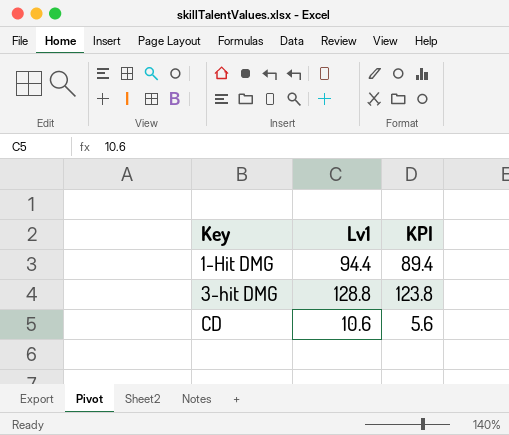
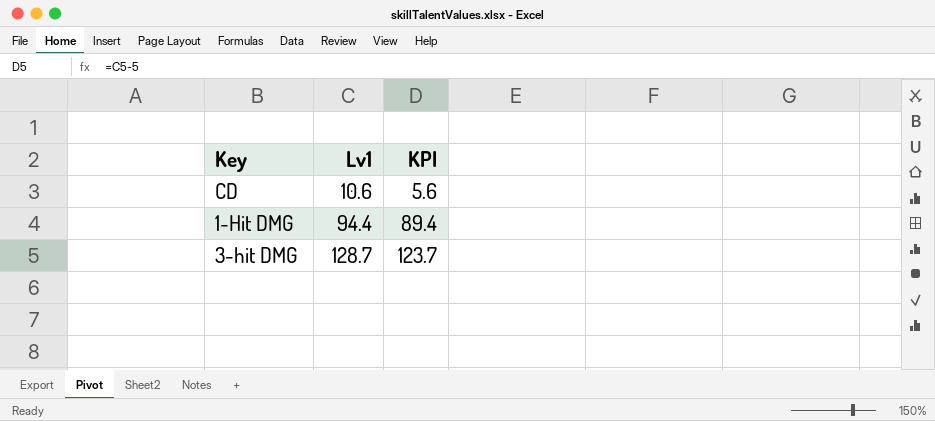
row order: Key ascending -> Lv1 ascending
3-hit DMG | Lv1: 128.8 -> 128.7
3-hit DMG | KPI: 123.8 -> 123.7

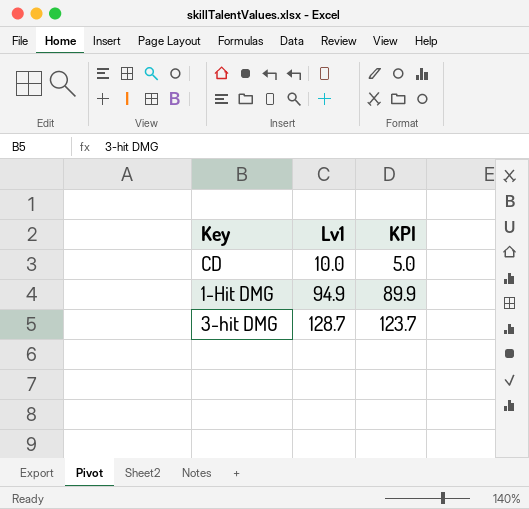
CD | Lv1: 10.6 -> 10.0
CD | KPI: 5.6 -> 5.0
1-Hit DMG | Lv1: 94.4 -> 94.9
1-Hit DMG | KPI: 89.4 -> 89.9

